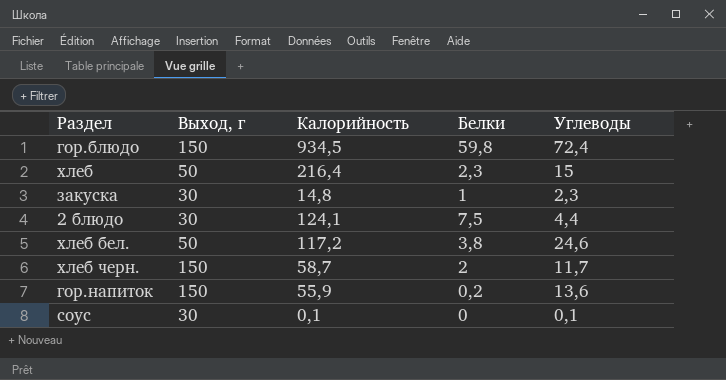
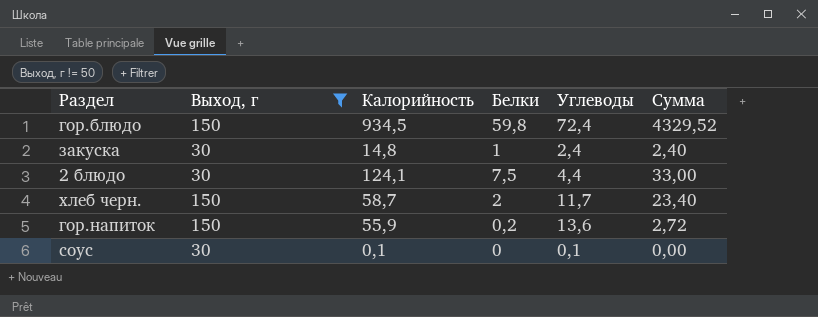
filter: none -> Выход, г != 50
column Сумма | formula: none -> [Белки] * [Углеводы]
закуска | Углеводы: 2,3 -> 2,4

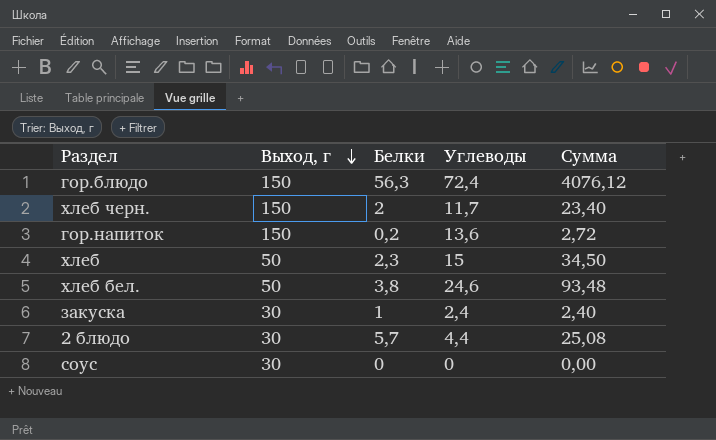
filter: Выход, г != 50 -> none
row order: none -> Выход, г descending
column Калорийность | position: 3 -> none
гор.блюдо | Белки: 59,8 -> 56,3
гор.блюдо | Сумма: 4329,52 -> 4076,12
2 блюдо | Белки: 7,5 -> 5,7
2 блюдо | Сумма: 33,00 -> 25,08
соус | Углеводы: 0,1 -> 0

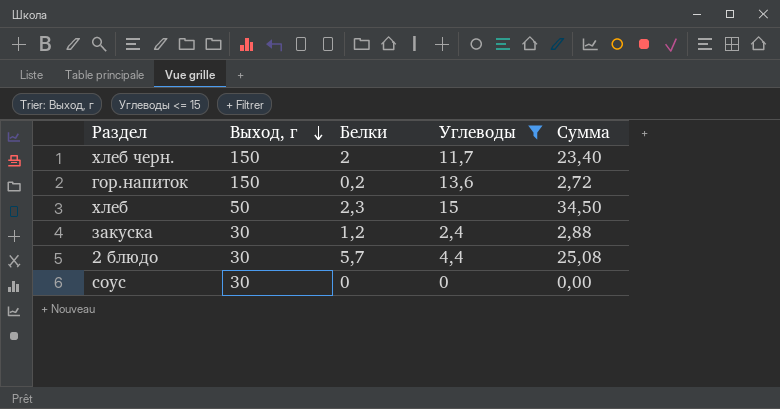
filter: none -> Углеводы <= 15
закуска | Белки: 1 -> 1,2
закуска | Сумма: 2,40 -> 2,88

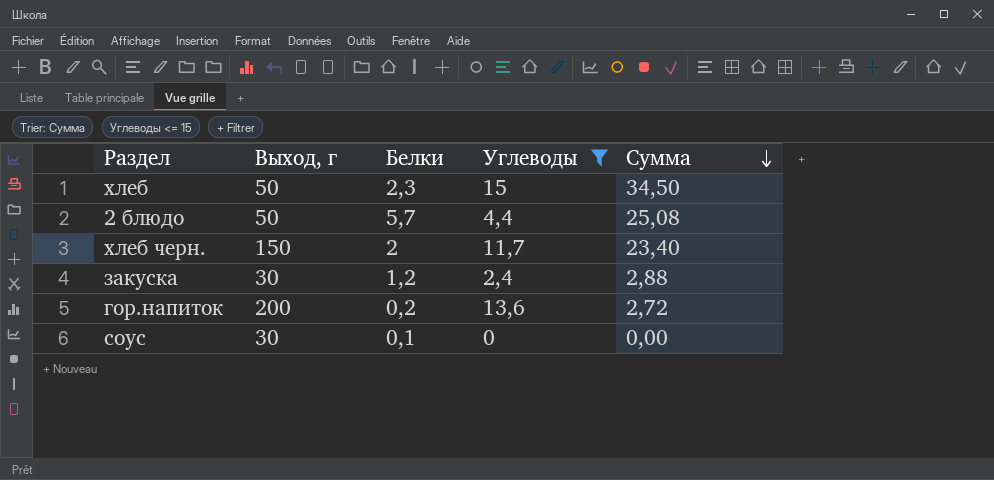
row order: Выход, г descending -> Сумма descending
2 блюдо | Выход, г: 30 -> 50
гор.напиток | Выход, г: 150 -> 200
соус | Белки: 0 -> 0,1

